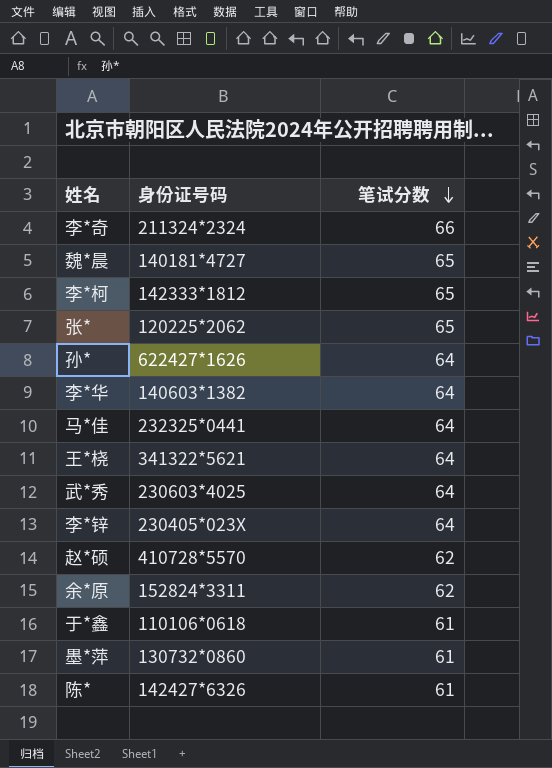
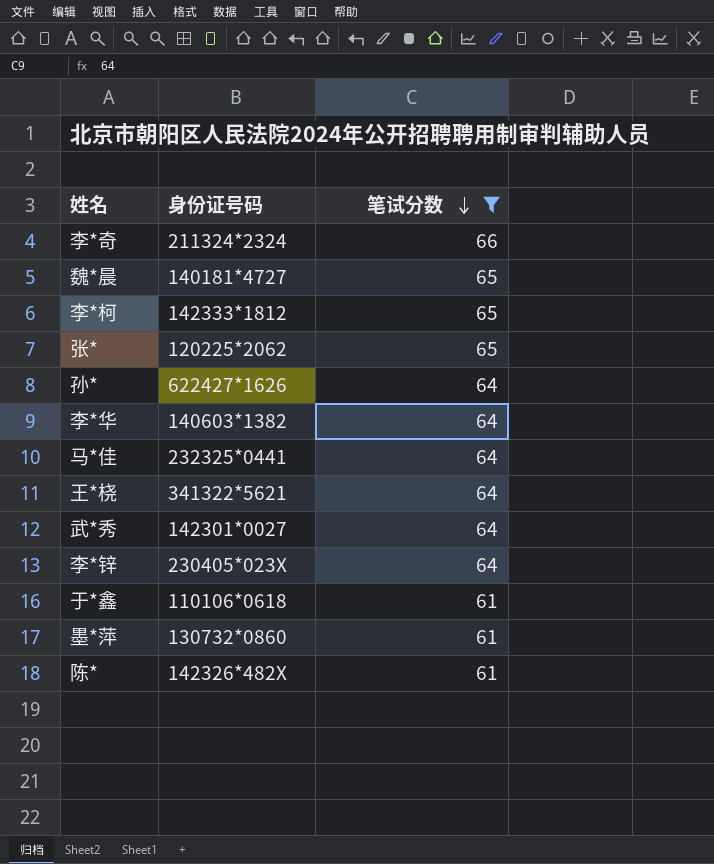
filter: none -> 笔试分数 != 62
武*秀 | 身份证号码: 230603*4025 -> 142301*0027
陈* | 身份证号码: 142427*6326 -> 142326*482X

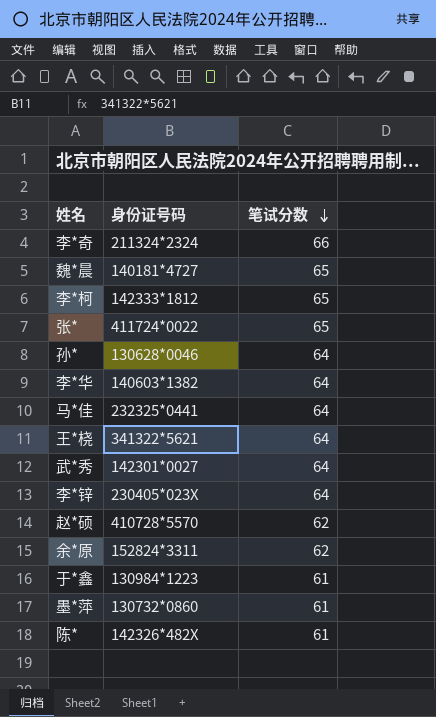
filter: 笔试分数 != 62 -> none
张* | 身份证号码: 120225*2062 -> 411724*0022
孙* | 身份证号码: 622427*1626 -> 130628*0046
于*鑫 | 身份证号码: 110106*0618 -> 130984*1223

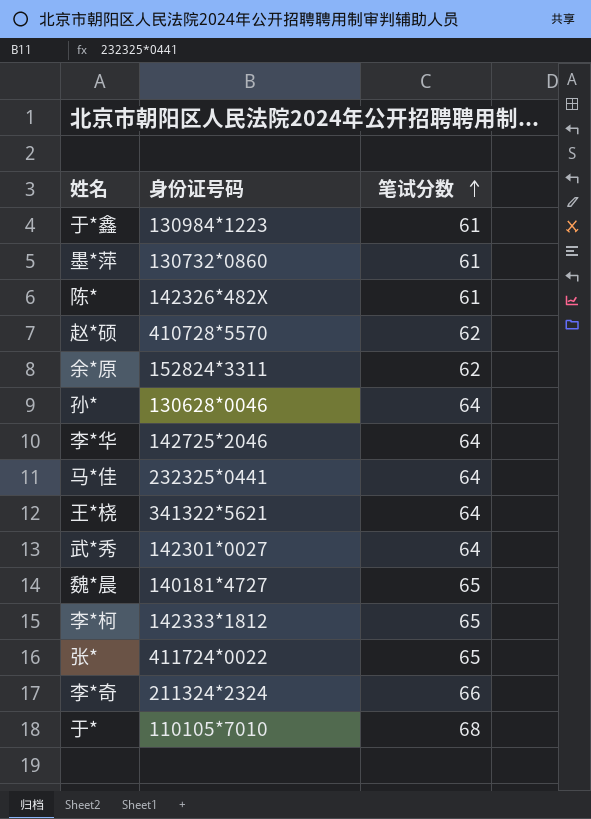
row order: 笔试分数 descending -> 笔试分数 ascending
row 李*锌: 230405*023X | 64 -> none
李*华 | 身份证号码: 140603*1382 -> 142725*2046
row 于*: none -> 110105*7010 | 68

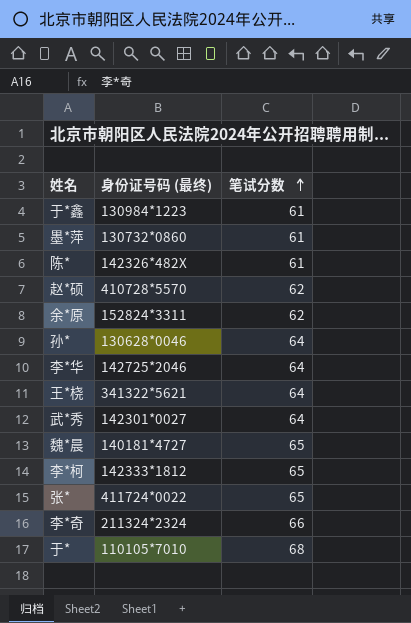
column name: 身份证号码 -> 身份证号码 (最终)
row 马*佳: 232325*0441 | 64 -> none

